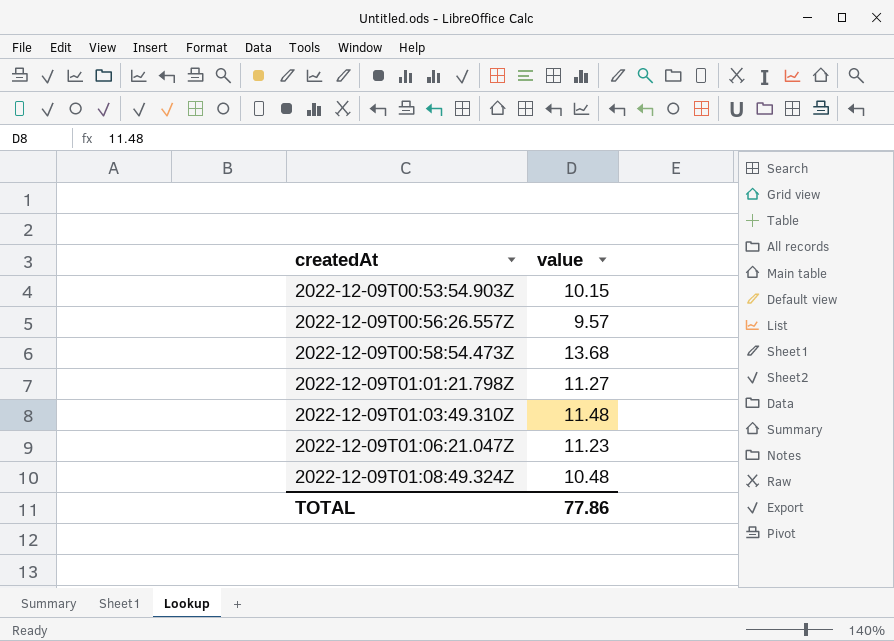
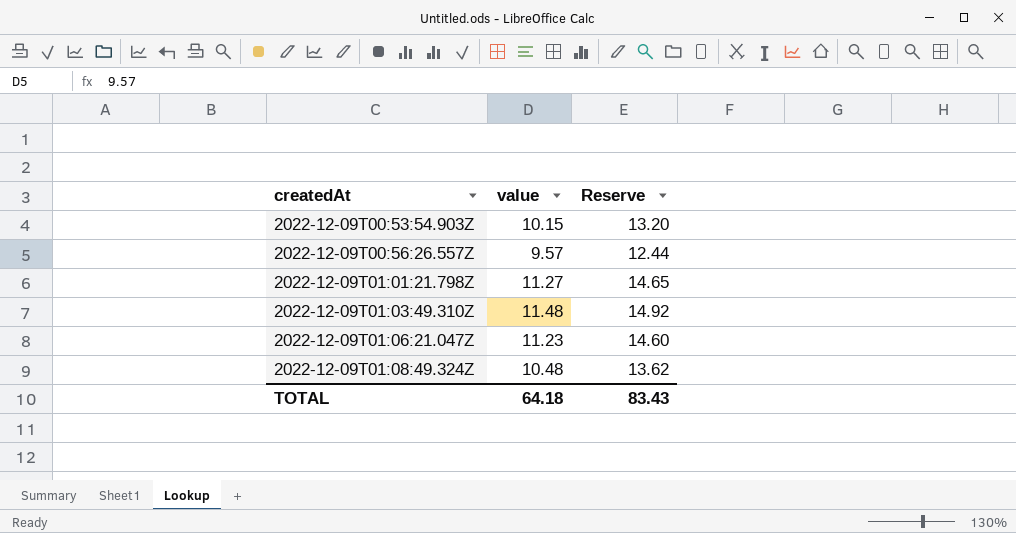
column Reserve | formula: none -> [value] * 1.3
row 2022-12-09T00:58:54.473Z: 13.68 -> none
TOTAL | value: 77.86 -> 64.18

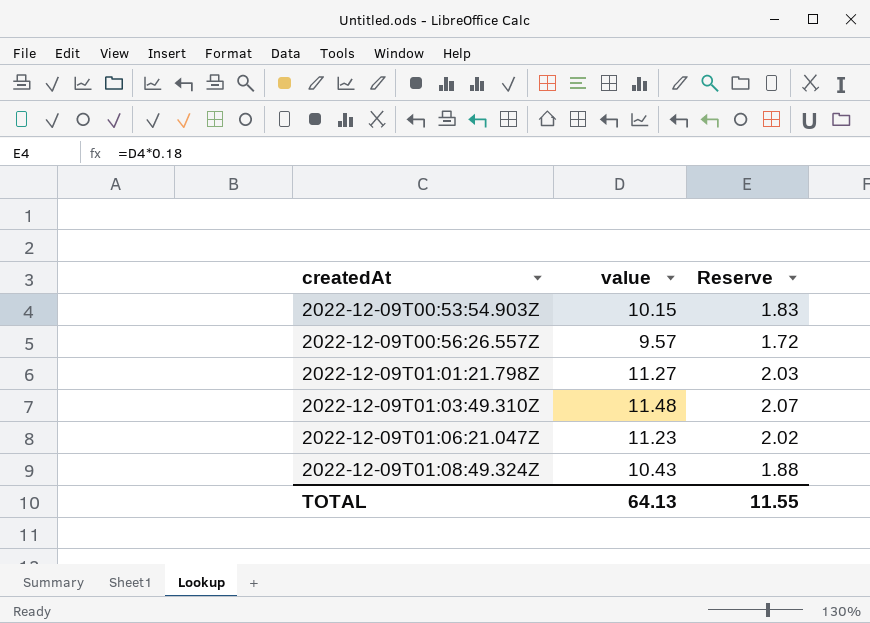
column Reserve | formula: [value] * 1.3 -> [value] * 0.18
2022-12-09T01:08:49.324Z | value: 10.48 -> 10.43
TOTAL | value: 64.18 -> 64.13
TOTAL | Reserve: 83.43 -> 11.55

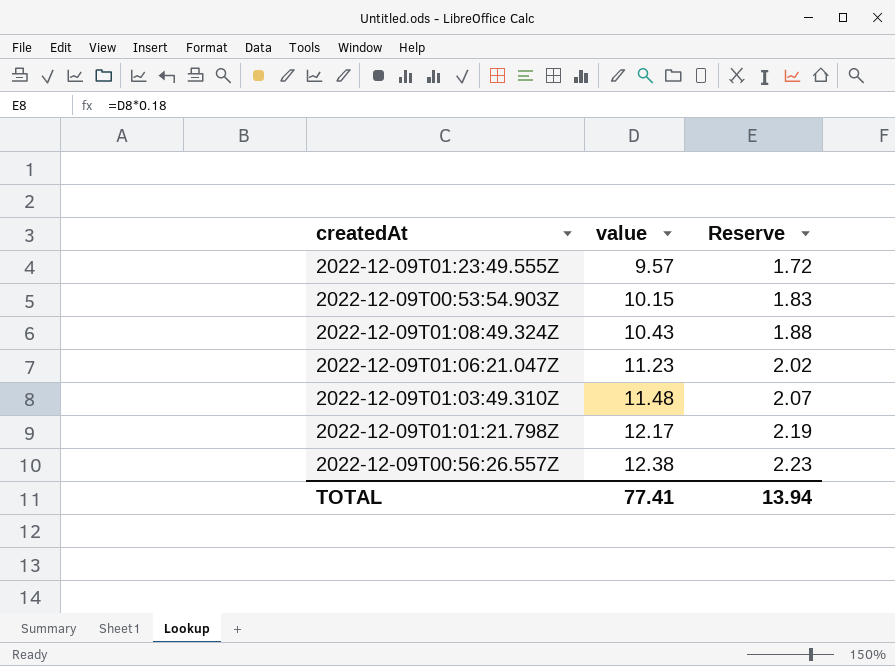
row order: createdAt ascending -> value ascending
row 2022-12-09T01:23:49.555Z: none -> 9.57 | 1.72
2022-12-09T01:01:21.798Z | value: 11.27 -> 12.17
2022-12-09T01:01:21.798Z | Reserve: 2.03 -> 2.19
2022-12-09T00:56:26.557Z | value: 9.57 -> 12.38
2022-12-09T00:56:26.557Z | Reserve: 1.72 -> 2.23
TOTAL | value: 64.13 -> 77.41
TOTAL | Reserve: 11.55 -> 13.94

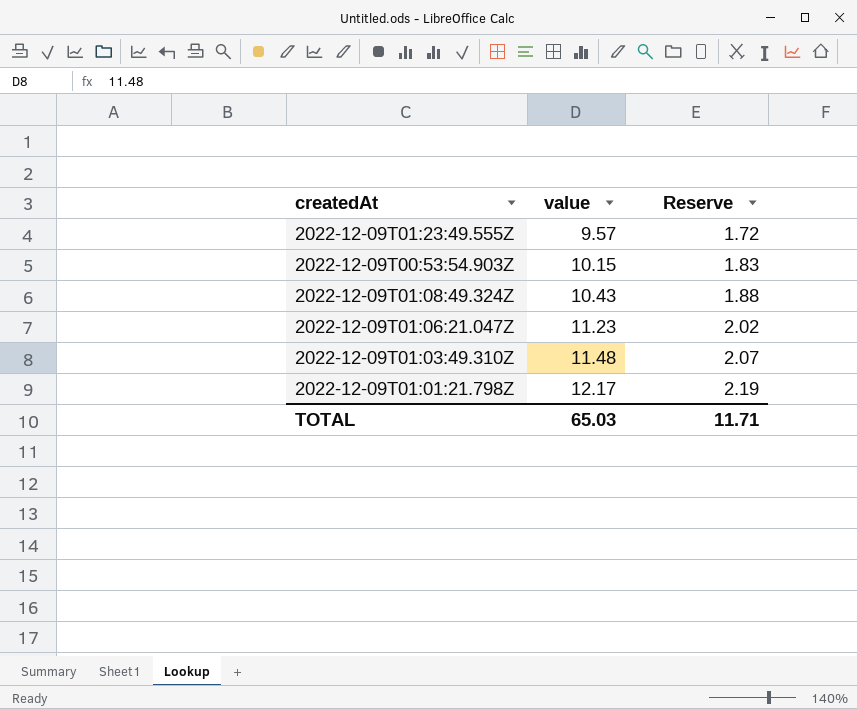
row 2022-12-09T00:56:26.557Z: 12.38 | 2.23 -> none
TOTAL | value: 77.41 -> 65.03
TOTAL | Reserve: 13.94 -> 11.71

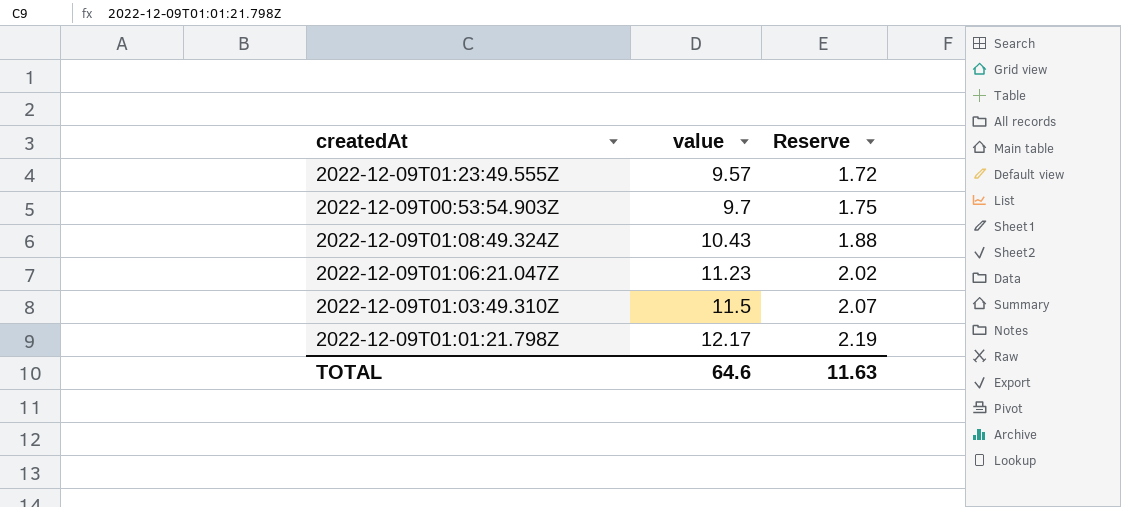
2022-12-09T00:53:54.903Z | value: 10.15 -> 9.7
2022-12-09T00:53:54.903Z | Reserve: 1.83 -> 1.75
2022-12-09T01:03:49.310Z | value: 11.48 -> 11.5
TOTAL | value: 65.03 -> 64.6
TOTAL | Reserve: 11.71 -> 11.63

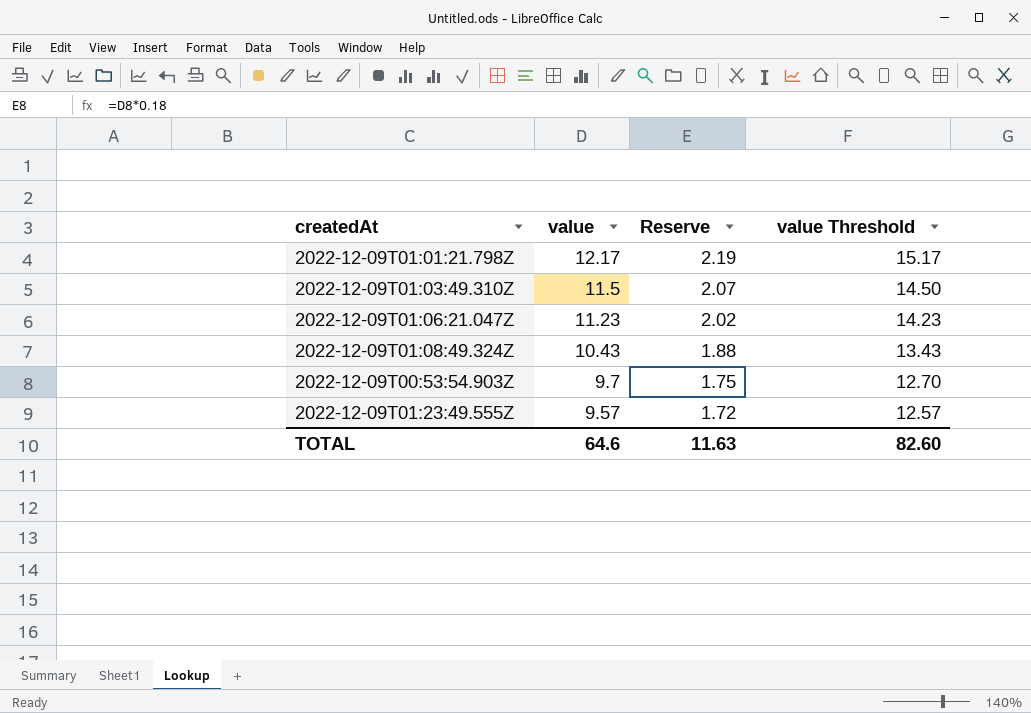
row order: value ascending -> value descending
column value Threshold | formula: none -> [value] + 3

